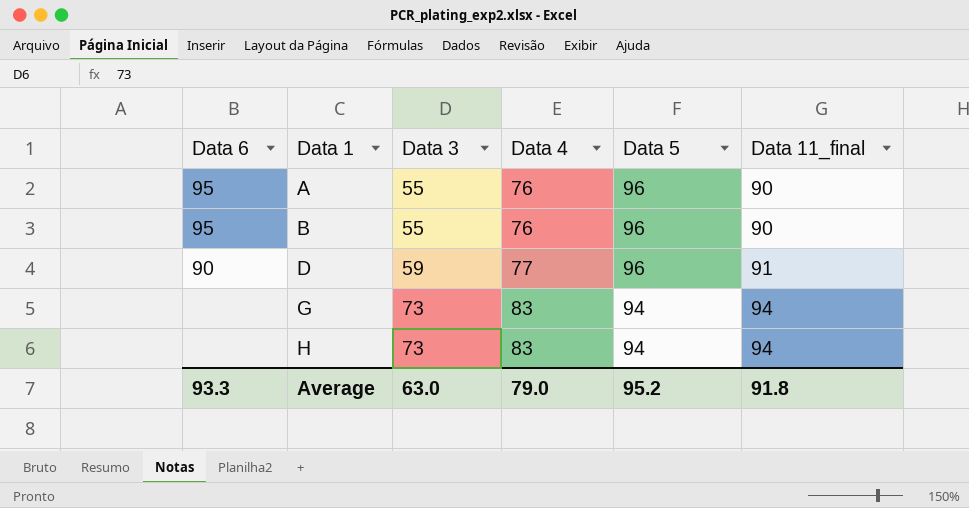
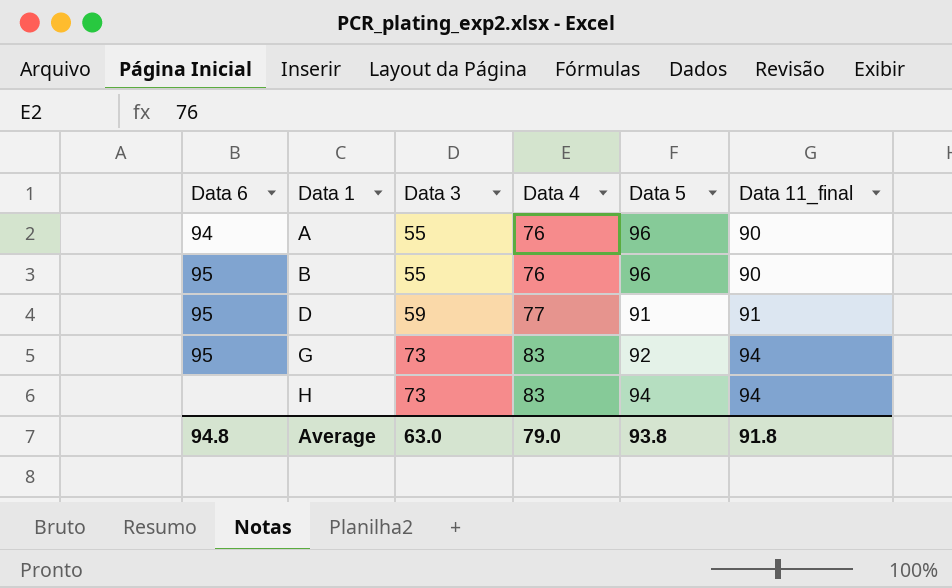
A | Data 6: 95 -> 94
D | Data 6: 90 -> 95
D | Data 5: 96 -> 91
G | Data 6: none -> 95
G | Data 5: 94 -> 92
Average | Data 6: 93.3 -> 94.8
Average | Data 5: 95.2 -> 93.8

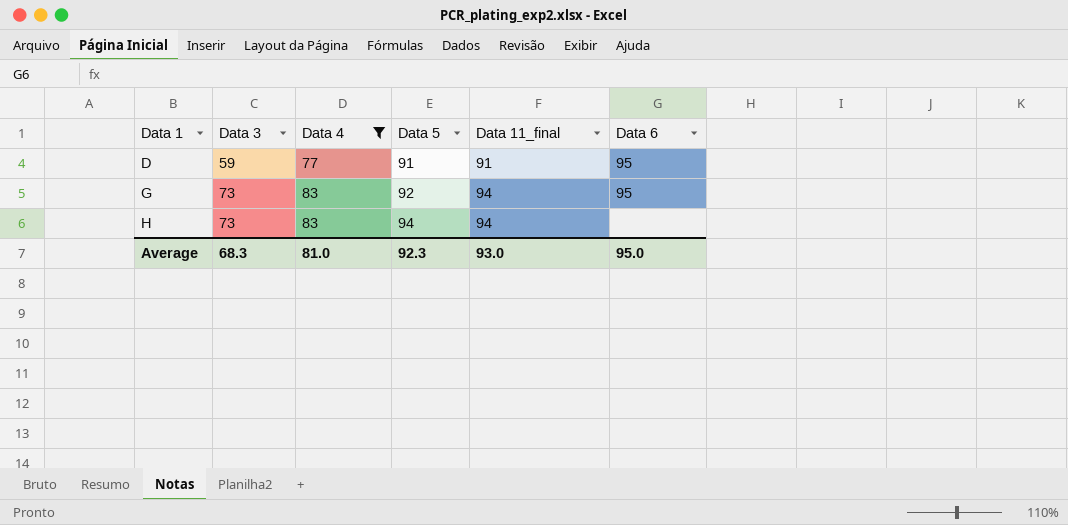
filter: none -> Data 4 != 76
column Data 6 | position: 1 -> 6
Average | Data 3: 63.0 -> 68.3
Average | Data 4: 79.0 -> 81.0
Average | Data 5: 93.8 -> 92.3
Average | Data 11_final: 91.8 -> 93.0
Average | Data 6: 94.8 -> 95.0

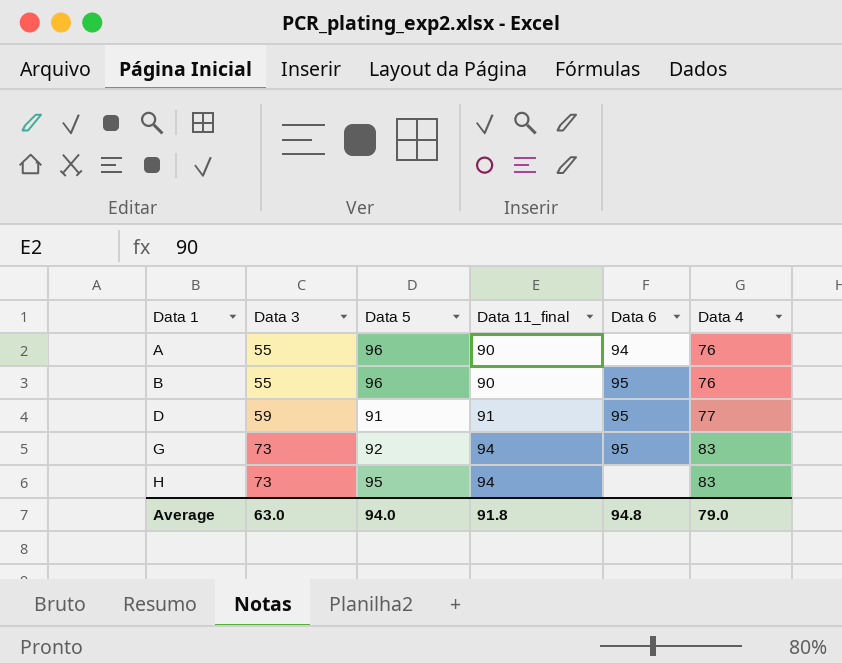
filter: Data 4 != 76 -> none
column Data 4 | position: 3 -> 6
H | Data 5: 94 -> 95
Average | Data 3: 68.3 -> 63.0
Average | Data 5: 92.3 -> 94.0
Average | Data 11_final: 93.0 -> 91.8
Average | Data 6: 95.0 -> 94.8
Average | Data 4: 81.0 -> 79.0

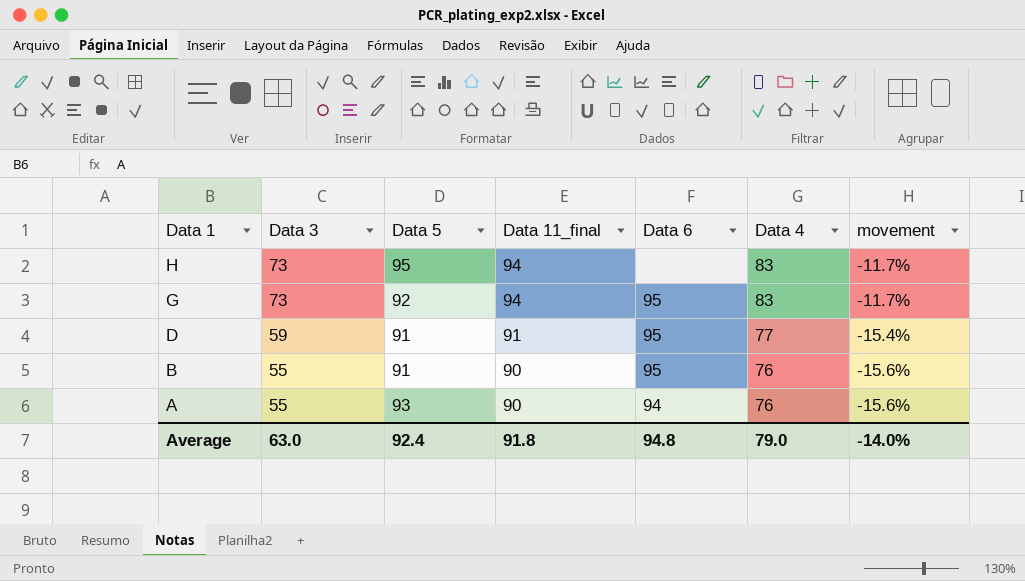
row order: Data 1 ascending -> Data 1 descending
column movement | formula: none -> ([Data 4] - [Data 11_final]) / [Data 11_final]
B | Data 5: 96 -> 91
A | Data 5: 96 -> 93
Average | Data 5: 94.0 -> 92.4

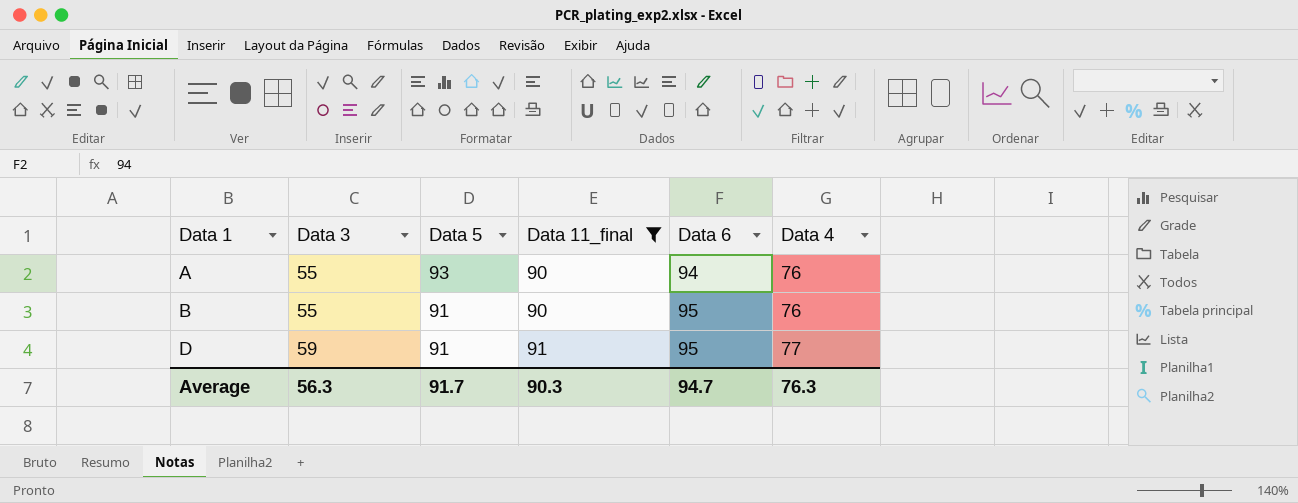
filter: none -> Data 11_final != 94
row order: Data 1 descending -> Data 1 ascending
column movement | formula: ([Data 4] - [Data 11_final]) / [Data 11_final] -> none
Average | Data 3: 63.0 -> 56.3
Average | Data 5: 92.4 -> 91.7
Average | Data 11_final: 91.8 -> 90.3
Average | Data 6: 94.8 -> 94.7
Average | Data 4: 79.0 -> 76.3

